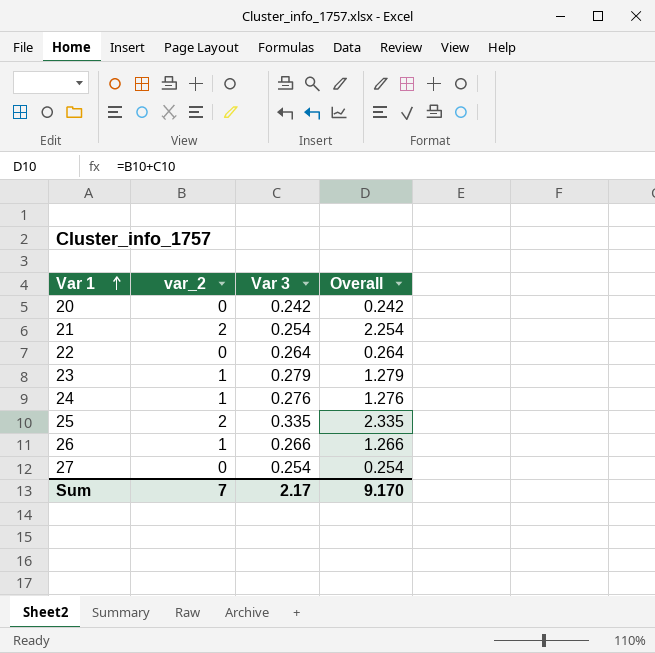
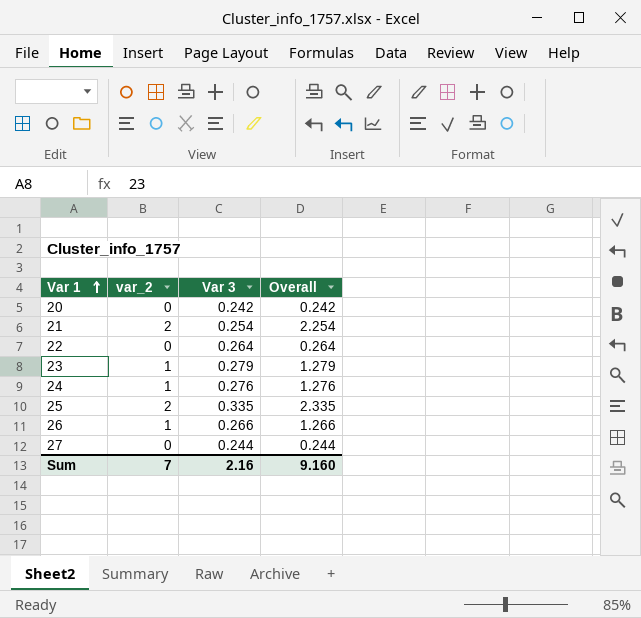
27 | Var 3: 0.254 -> 0.244
27 | Overall: 0.254 -> 0.244
Sum | Var 3: 2.17 -> 2.16
Sum | Overall: 9.170 -> 9.160

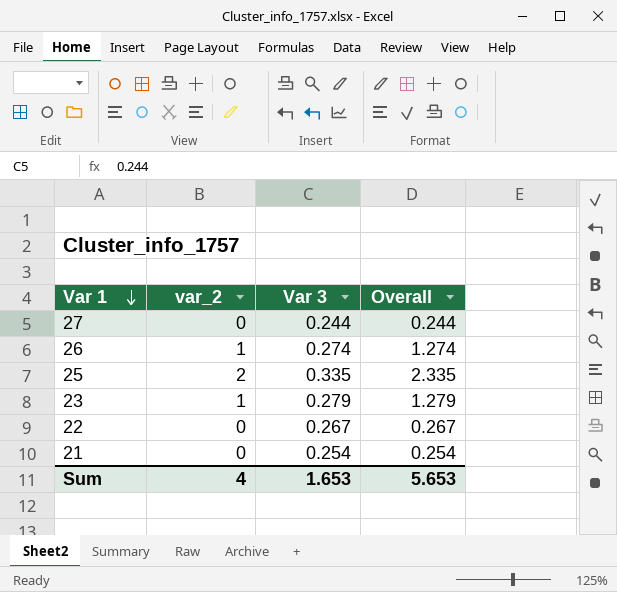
row order: Var 1 ascending -> Var 1 descending
row 20: 0 | 0.242 | 0.242 -> none
row 24: 1 | 0.276 | 1.276 -> none
26 | Var 3: 0.266 -> 0.274
26 | Overall: 1.266 -> 1.274
22 | Var 3: 0.264 -> 0.267
22 | Overall: 0.264 -> 0.267
21 | var_2: 2 -> 0
21 | Overall: 2.254 -> 0.254
Sum | var_2: 7 -> 4
Sum | Var 3: 2.16 -> 1.653
Sum | Overall: 9.160 -> 5.653

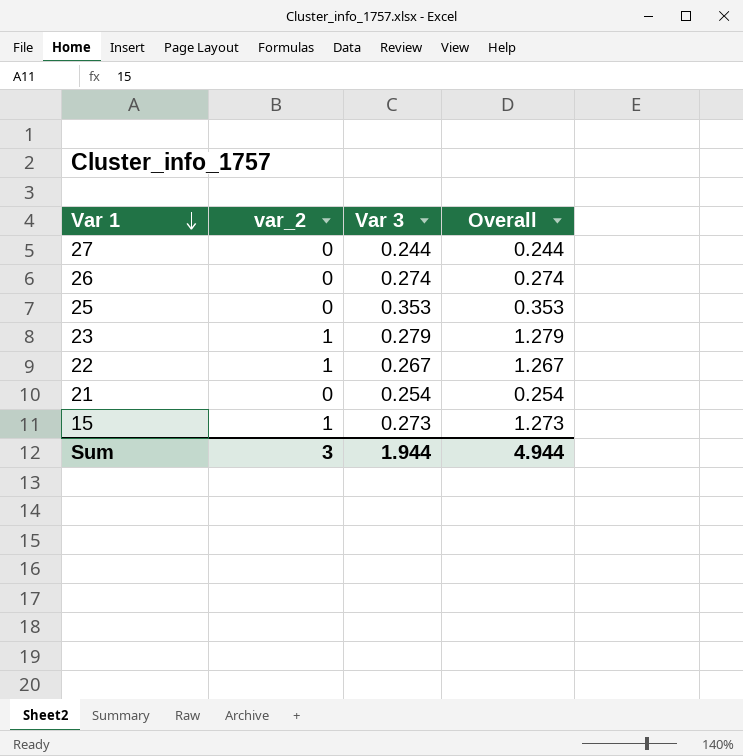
26 | var_2: 1 -> 0
26 | Overall: 1.274 -> 0.274
25 | var_2: 2 -> 0
25 | Var 3: 0.335 -> 0.353
25 | Overall: 2.335 -> 0.353
22 | var_2: 0 -> 1
22 | Overall: 0.267 -> 1.267
row 15: none -> 1 | 0.273 | 1.273
Sum | var_2: 4 -> 3
Sum | Var 3: 1.653 -> 1.944
Sum | Overall: 5.653 -> 4.944

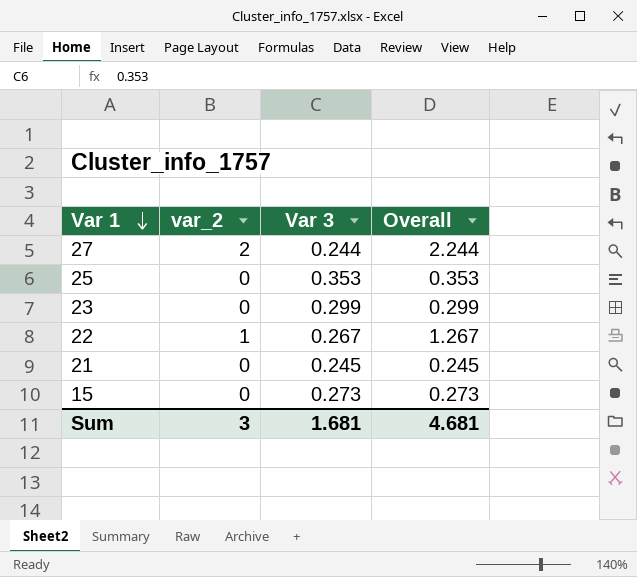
row 26: 0 | 0.274 | 0.274 -> none
27 | var_2: 0 -> 2
27 | Overall: 0.244 -> 2.244
23 | var_2: 1 -> 0
23 | Var 3: 0.279 -> 0.299
23 | Overall: 1.279 -> 0.299
21 | Var 3: 0.254 -> 0.245
21 | Overall: 0.254 -> 0.245
15 | var_2: 1 -> 0
15 | Overall: 1.273 -> 0.273
Sum | Var 3: 1.944 -> 1.681
Sum | Overall: 4.944 -> 4.681

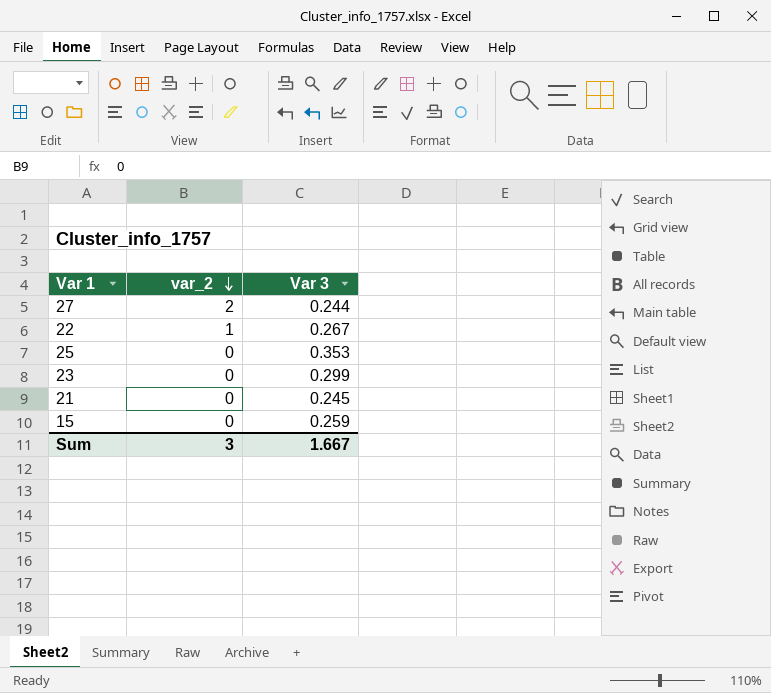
row order: Var 1 descending -> var_2 descending
column Overall | formula: [var_2] + [Var 3] -> none
15 | Var 3: 0.273 -> 0.259
Sum | Var 3: 1.681 -> 1.667

